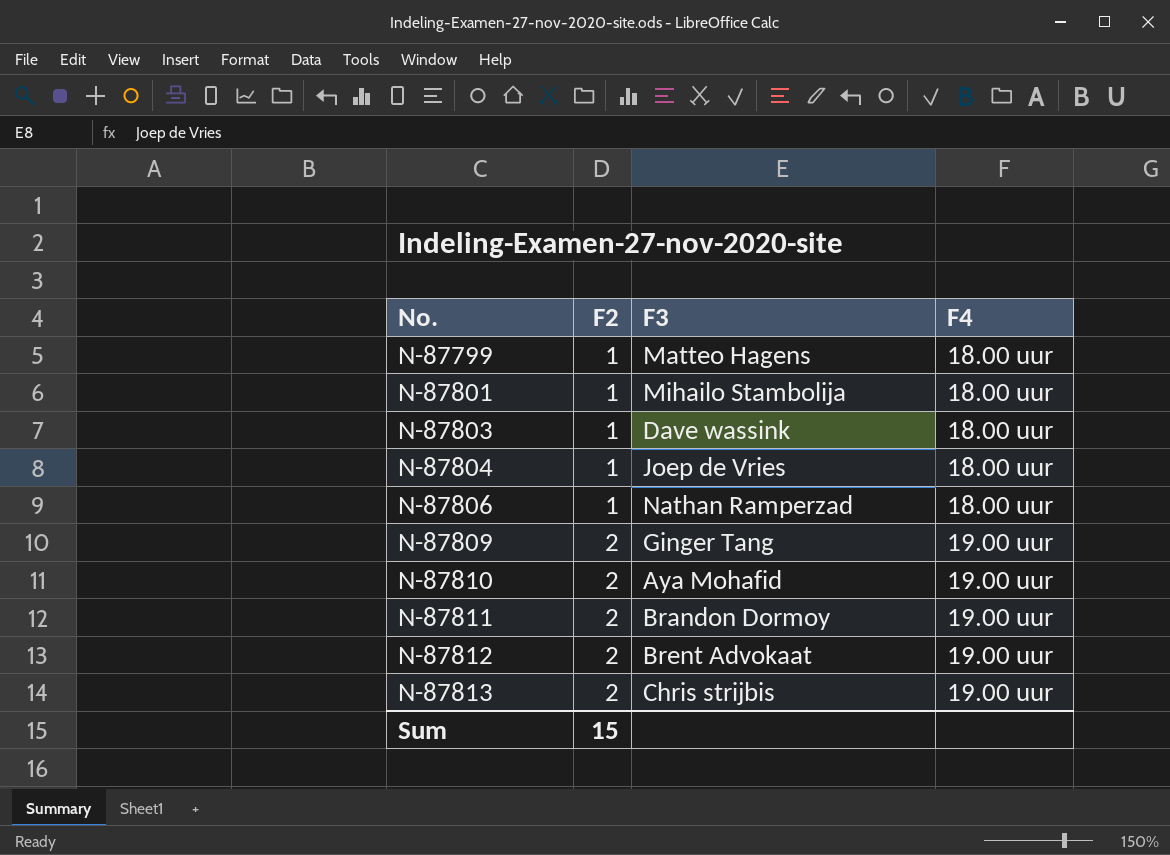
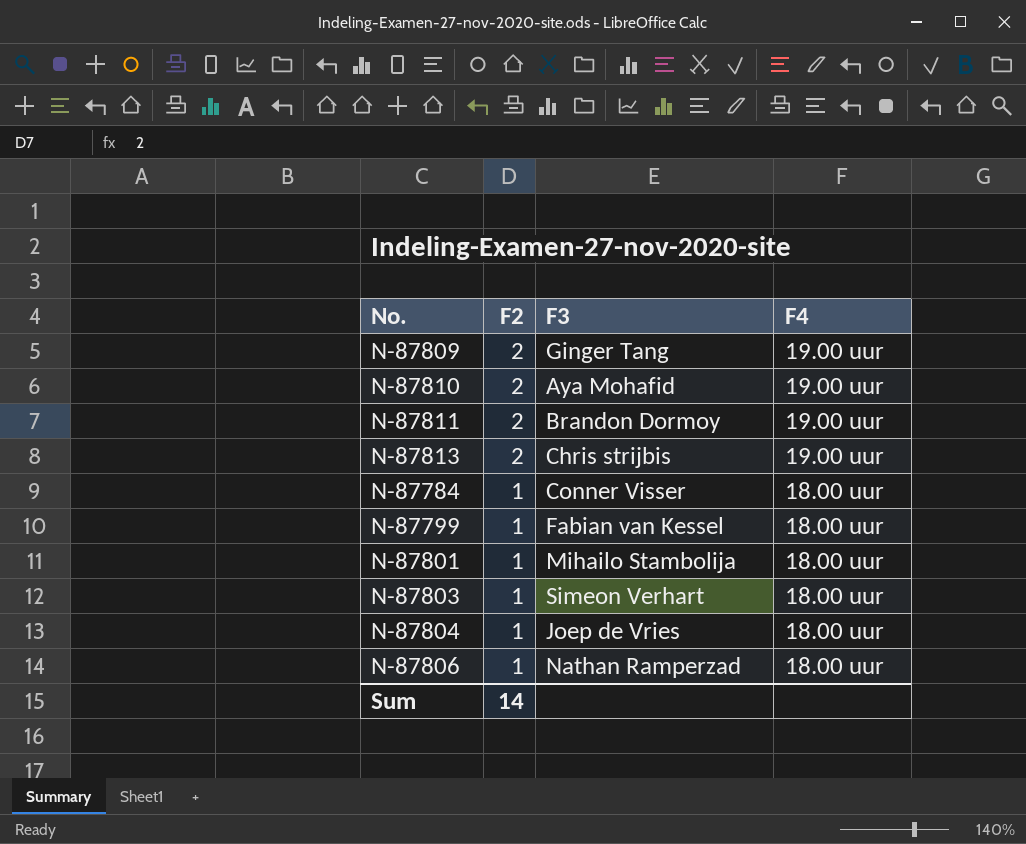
row order: No. ascending -> F2 descending
row N-87812: 2 | Brent Advokaat | 19.00 uur -> none
row N-87784: none -> 1 | Conner Visser | 18.00 uur
N-87799 | F3: Matteo Hagens -> Fabian van Kessel
N-87803 | F3: Dave wassink -> Simeon Verhart
Sum | F2: 15 -> 14

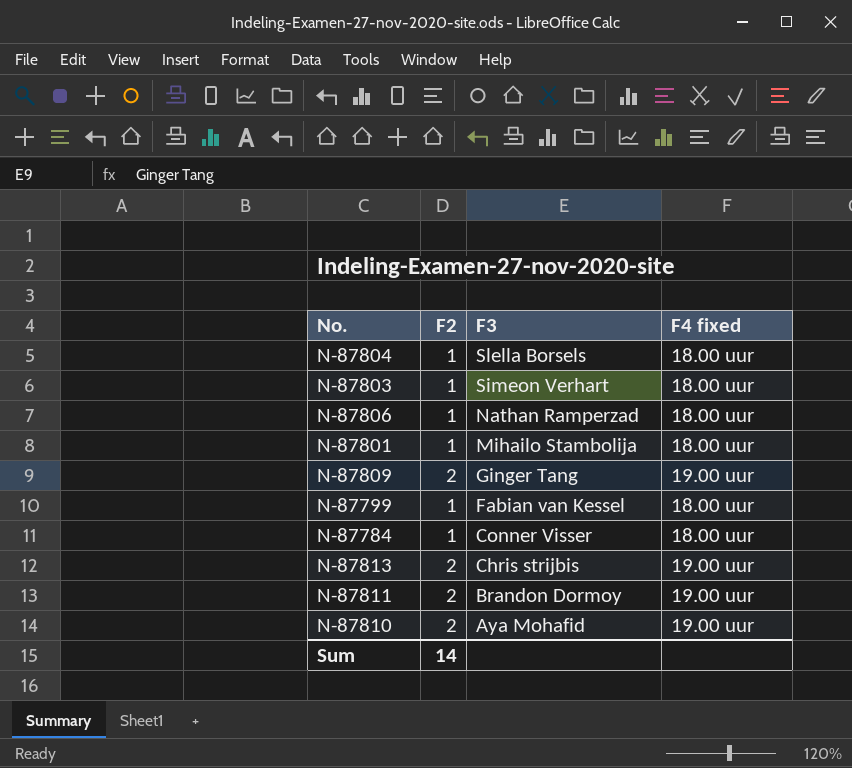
row order: F2 descending -> F3 descending
column name: F4 -> F4 fixed
N-87804 | F3: Joep de Vries -> Slella Borsels

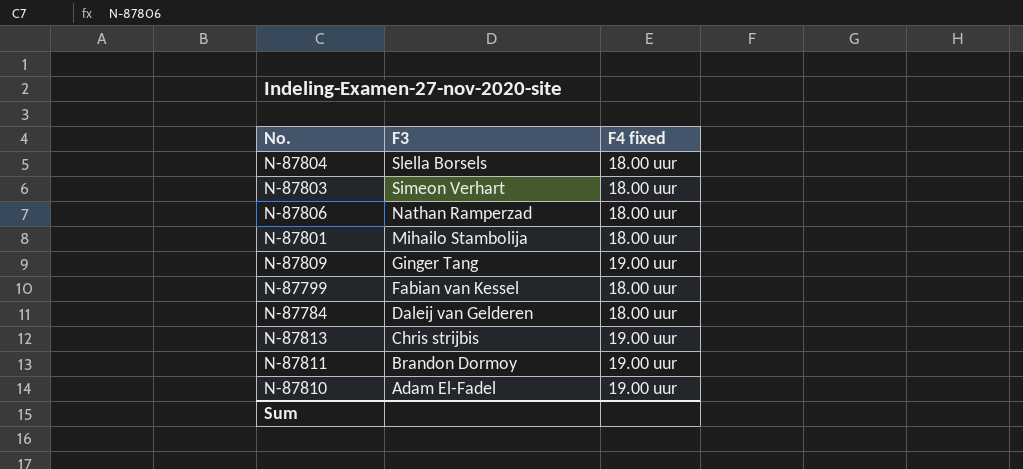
column F2 | position: 2 -> none
N-87784 | F3: Conner Visser -> Daleij van Gelderen
N-87810 | F3: Aya Mohafid -> Adam El-Fadel

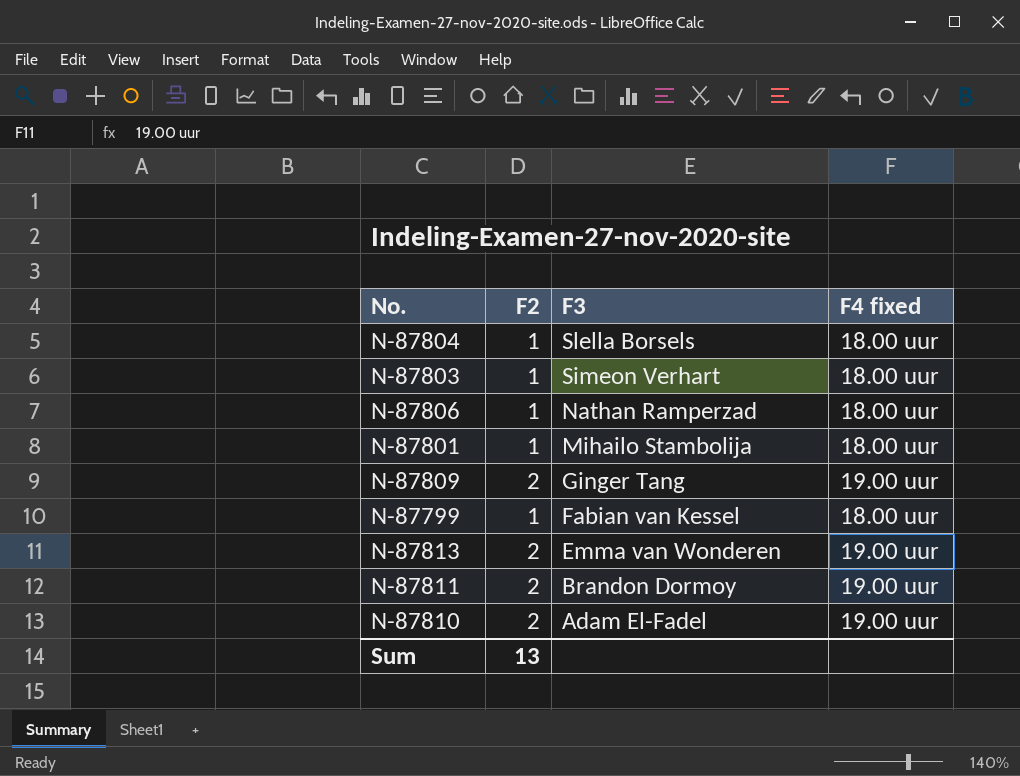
column F2 | position: none -> 2
row N-87784: Daleij van Gelderen | 18.00 uur -> none
N-87813 | F3: Chris strijbis -> Emma van Wonderen

